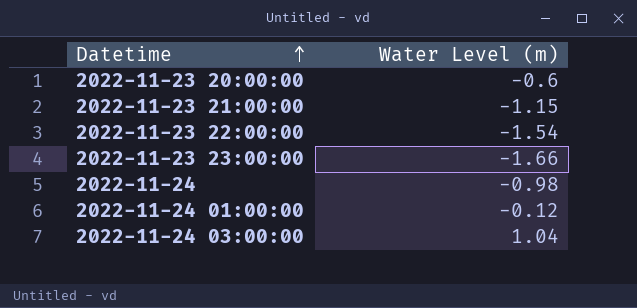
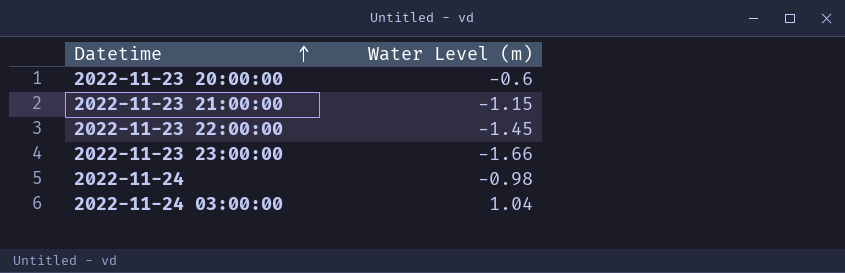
row 2022-11-24 01:00:00: -0.12 -> none
2022-11-23 22:00:00 | Water Level (m): -1.54 -> -1.45

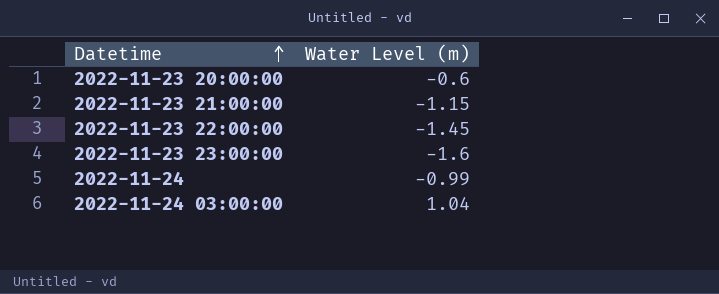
2022-11-23 23:00:00 | Water Level (m): -1.66 -> -1.6
2022-11-24 | Water Level (m): -0.98 -> -0.99

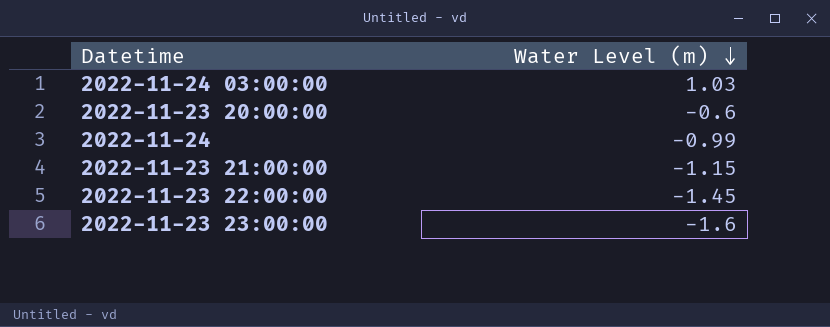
row order: Datetime ascending -> Water Level (m) descending
2022-11-24 03:00:00 | Water Level (m): 1.04 -> 1.03

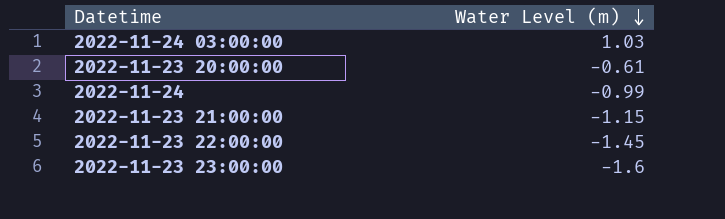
2022-11-23 20:00:00 | Water Level (m): -0.6 -> -0.61

